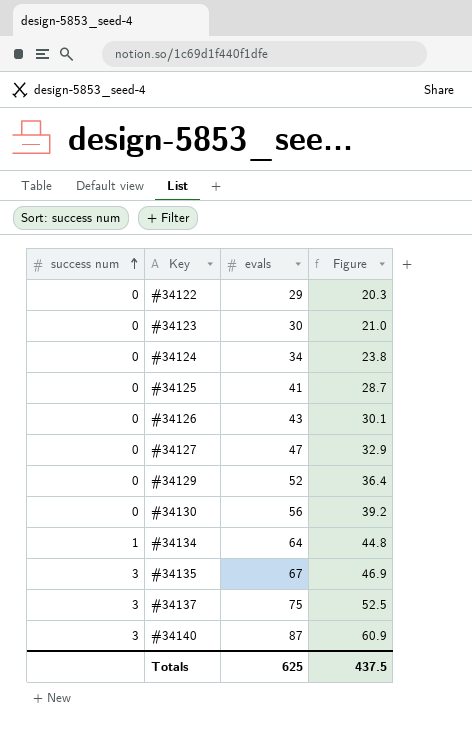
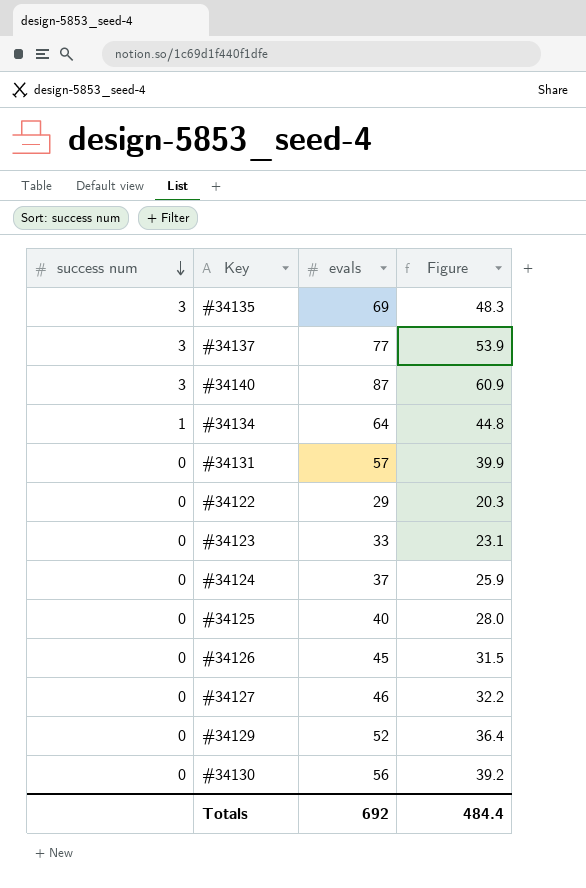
row order: success num ascending -> success num descending
#34135 | evals: 67 -> 69
#34135 | Figure: 46.9 -> 48.3
#34137 | evals: 75 -> 77
#34137 | Figure: 52.5 -> 53.9
row #34131: none -> 0 | 57 | 39.9
#34123 | evals: 30 -> 33
#34123 | Figure: 21.0 -> 23.1
#34124 | evals: 34 -> 37
#34124 | Figure: 23.8 -> 25.9
#34125 | evals: 41 -> 40
#34125 | Figure: 28.7 -> 28.0
#34126 | evals: 43 -> 45
#34126 | Figure: 30.1 -> 31.5
#34127 | evals: 47 -> 46
#34127 | Figure: 32.9 -> 32.2
Totals | evals: 625 -> 692
Totals | Figure: 437.5 -> 484.4

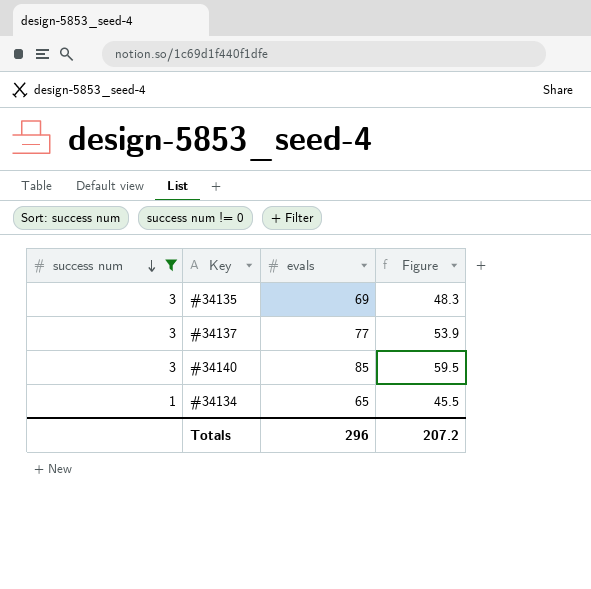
filter: none -> success num != 0
#34140 | evals: 87 -> 85
#34140 | Figure: 60.9 -> 59.5
#34134 | evals: 64 -> 65
#34134 | Figure: 44.8 -> 45.5
Totals | evals: 692 -> 296
Totals | Figure: 484.4 -> 207.2

